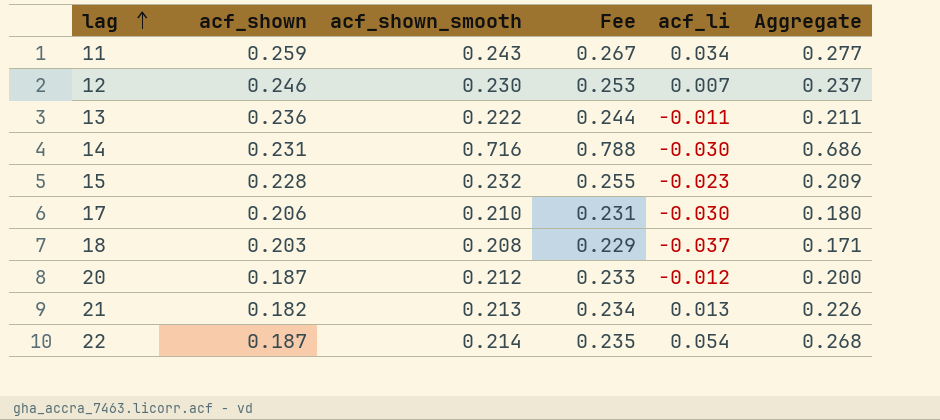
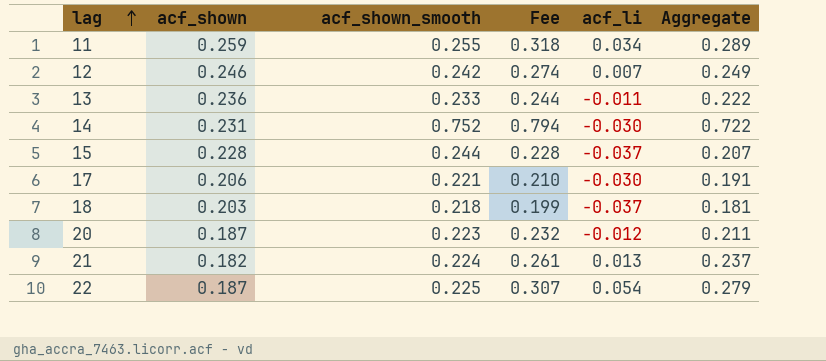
column Fee | formula: [acf_shown_smooth] * 1.1 -> [Aggregate] * 1.1
11 | acf_shown_smooth: 0.243 -> 0.255
11 | Aggregate: 0.277 -> 0.289
12 | acf_shown_smooth: 0.230 -> 0.242
12 | Aggregate: 0.237 -> 0.249
13 | acf_shown_smooth: 0.222 -> 0.233
13 | Aggregate: 0.211 -> 0.222
14 | acf_shown_smooth: 0.716 -> 0.752
14 | Aggregate: 0.686 -> 0.722
15 | acf_shown_smooth: 0.232 -> 0.244
15 | acf_li: -0.023 -> -0.037
15 | Aggregate: 0.209 -> 0.207
17 | acf_shown_smooth: 0.210 -> 0.221
17 | Aggregate: 0.180 -> 0.191
18 | acf_shown_smooth: 0.208 -> 0.218
18 | Aggregate: 0.171 -> 0.181
20 | acf_shown_smooth: 0.212 -> 0.223
20 | Aggregate: 0.200 -> 0.211
21 | acf_shown_smooth: 0.213 -> 0.224
21 | Aggregate: 0.226 -> 0.237
22 | acf_shown_smooth: 0.214 -> 0.225
22 | Aggregate: 0.268 -> 0.279

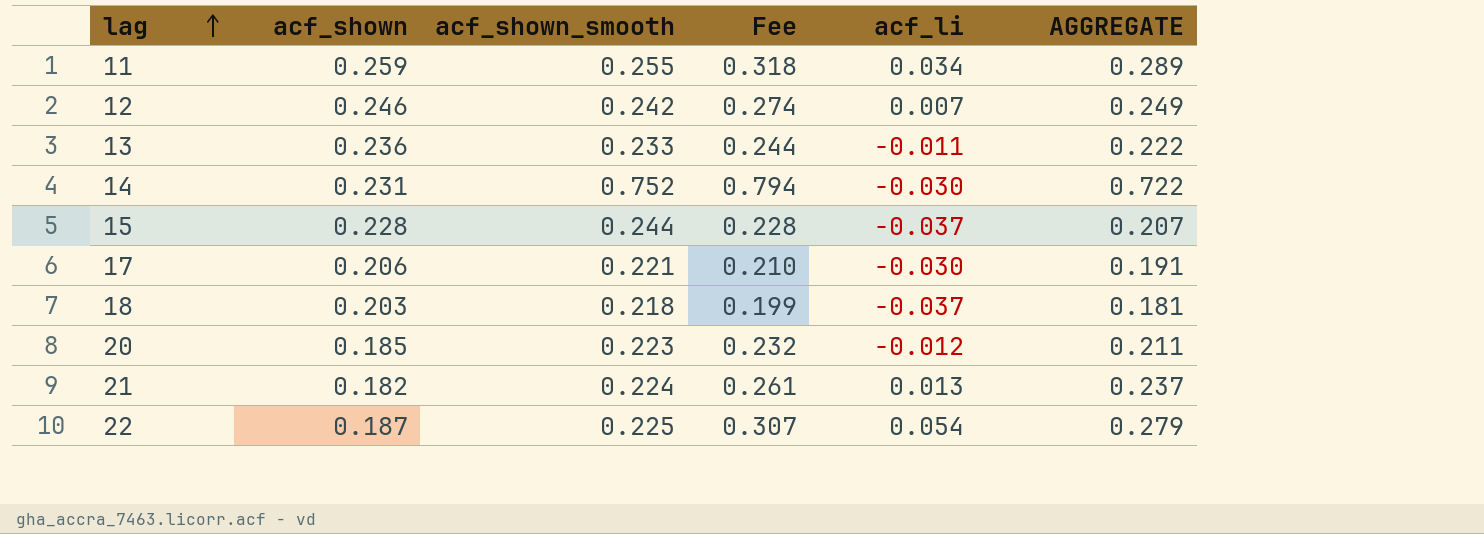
column name: Aggregate -> AGGREGATE
20 | acf_shown: 0.187 -> 0.185

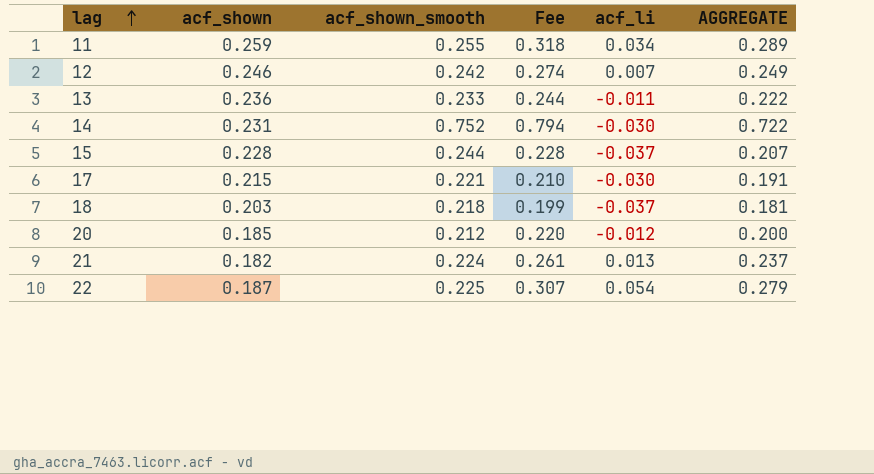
17 | acf_shown: 0.206 -> 0.215
20 | acf_shown_smooth: 0.223 -> 0.212
20 | Fee: 0.232 -> 0.220
20 | AGGREGATE: 0.211 -> 0.200

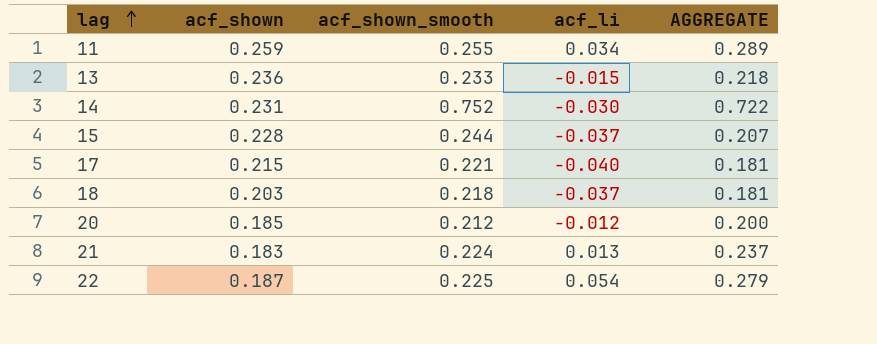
column Fee | formula: [AGGREGATE] * 1.1 -> none
row 12: 0.246 | 0.242 | 0.274 | 0.007 | 0.249 -> none
13 | acf_li: -0.011 -> -0.015
13 | AGGREGATE: 0.222 -> 0.218
17 | acf_li: -0.030 -> -0.040
17 | AGGREGATE: 0.191 -> 0.181
21 | acf_shown: 0.182 -> 0.183

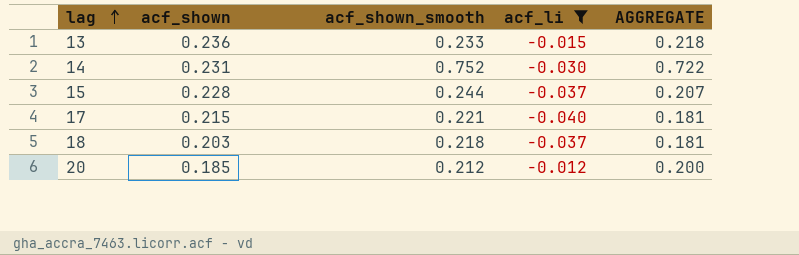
filter: none -> acf_li <= -0.012

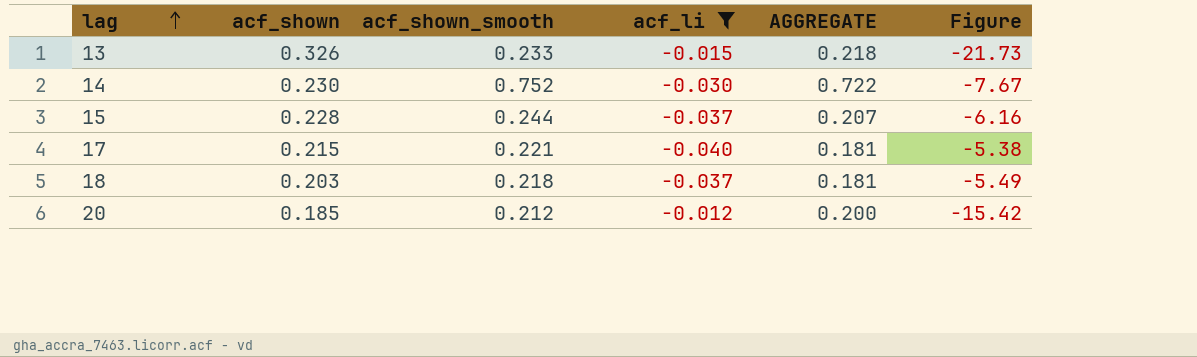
column Figure | formula: none -> [acf_shown] / [acf_li]
13 | acf_shown: 0.236 -> 0.326
14 | acf_shown: 0.231 -> 0.230

